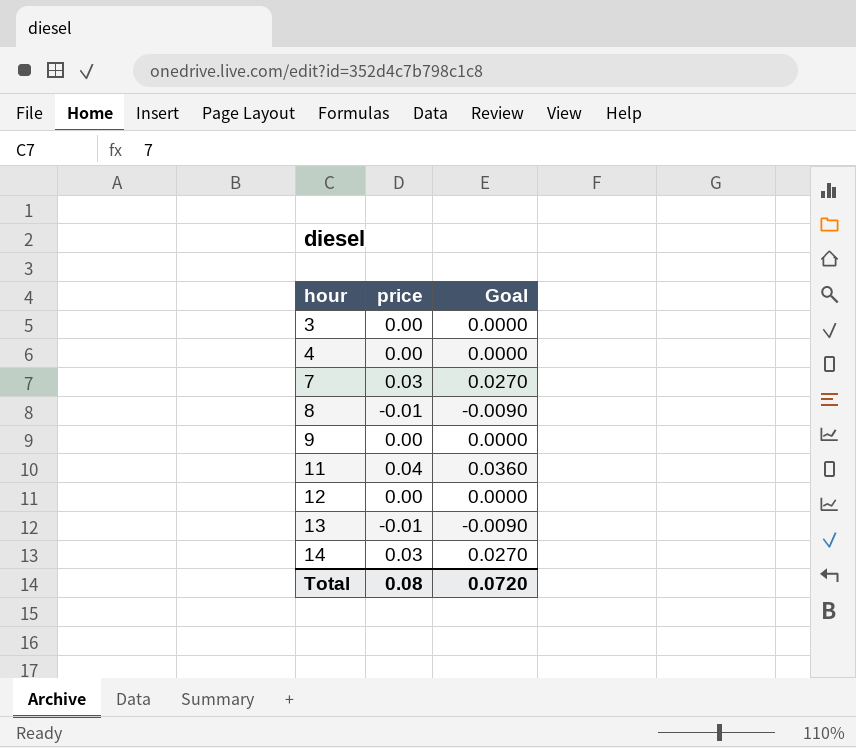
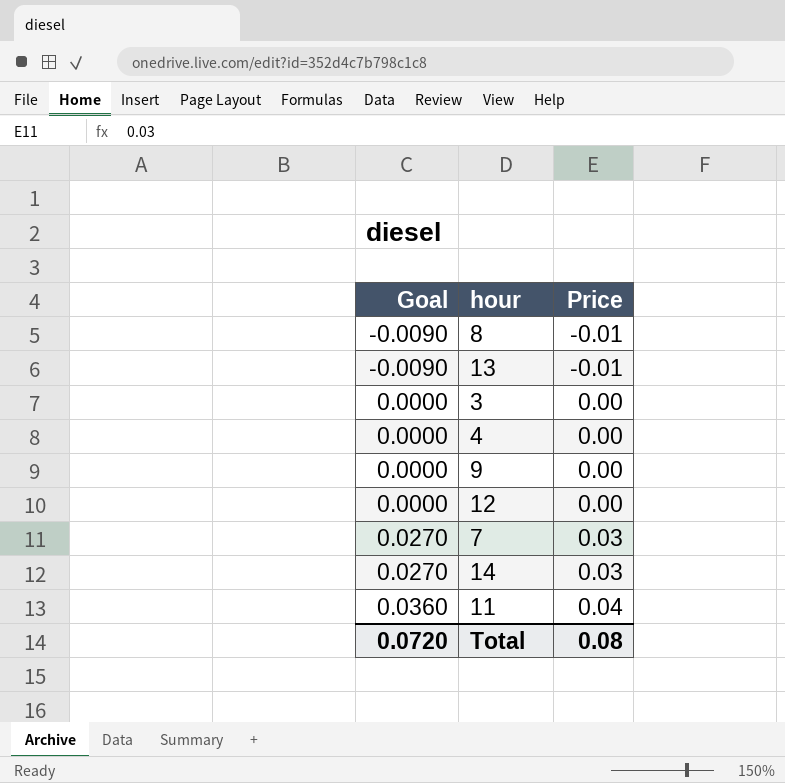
row order: hour ascending -> Goal ascending
column Goal | position: 3 -> 1
column name: price -> Price

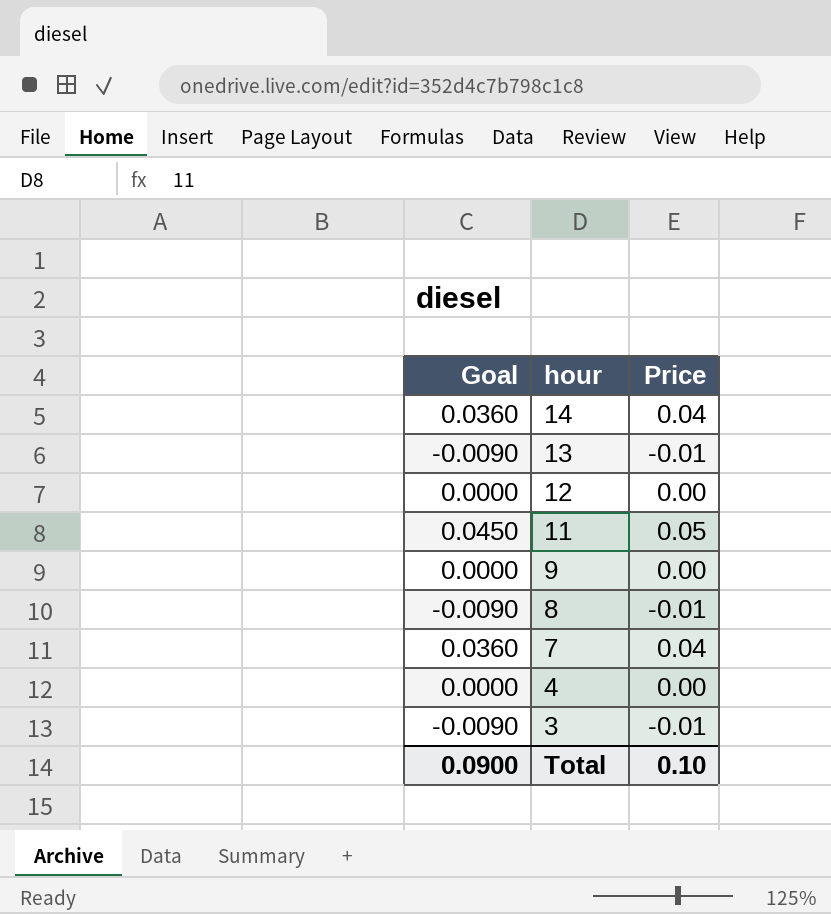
row order: Goal ascending -> hour descending
14 | Goal: 0.0270 -> 0.0360
14 | Price: 0.03 -> 0.04
11 | Goal: 0.0360 -> 0.0450
11 | Price: 0.04 -> 0.05
7 | Goal: 0.0270 -> 0.0360
7 | Price: 0.03 -> 0.04
3 | Goal: 0.0000 -> -0.0090
3 | Price: 0.00 -> -0.01
Total | Goal: 0.0720 -> 0.0900
Total | Price: 0.08 -> 0.10

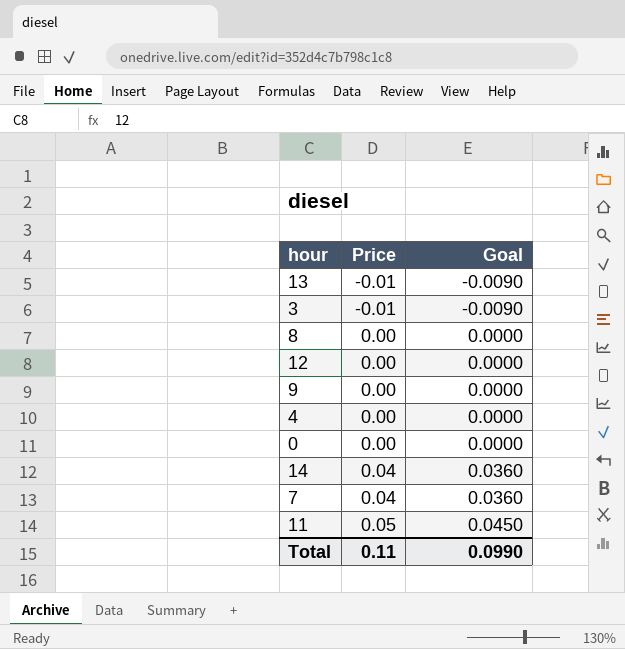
row order: hour descending -> Price ascending
column Goal | position: 1 -> 3
8 | Price: -0.01 -> 0.00
8 | Goal: -0.0090 -> 0.0000
row 0: none -> 0.00 | 0.0000
Total | Price: 0.10 -> 0.11
Total | Goal: 0.0900 -> 0.0990

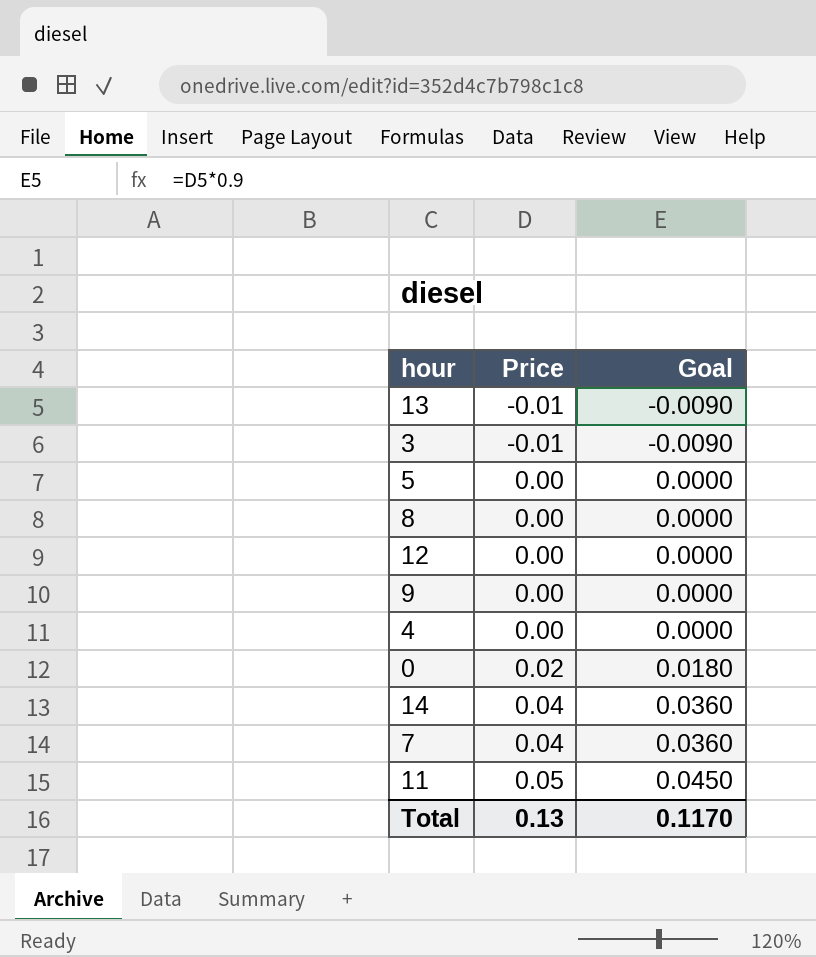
row 5: none -> 0.00 | 0.0000
0 | Price: 0.00 -> 0.02
0 | Goal: 0.0000 -> 0.0180
Total | Price: 0.11 -> 0.13
Total | Goal: 0.0990 -> 0.1170

